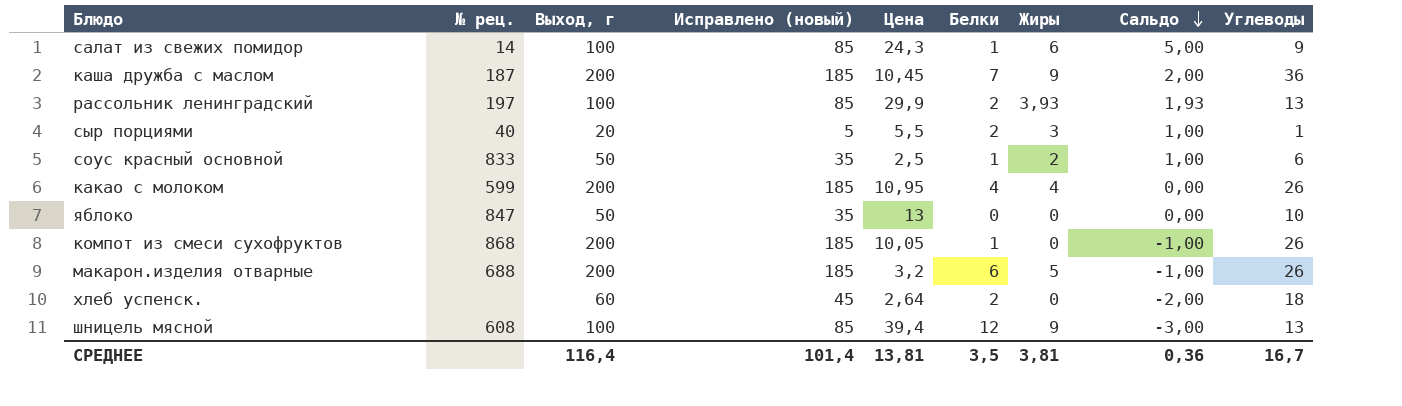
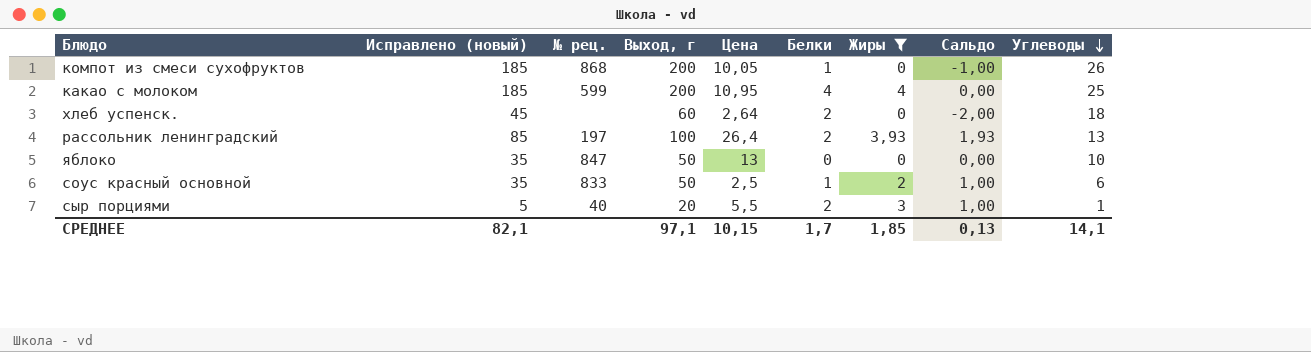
filter: none -> Жиры <= 4
row order: Сальдо descending -> Углеводы descending
column Исправлено (новый) | position: 4 -> 2
какао с молоком | Углеводы: 26 -> 25
рассольник ленинградский | Цена: 29,9 -> 26,4
СРЕДНЕЕ | Исправлено (новый): 101,4 -> 82,1
СРЕДНЕЕ | Выход, г: 116,4 -> 97,1
СРЕДНЕЕ | Цена: 13,81 -> 10,15
СРЕДНЕЕ | Белки: 3,5 -> 1,7
СРЕДНЕЕ | Жиры: 3,81 -> 1,85
СРЕДНЕЕ | Сальдо: 0,36 -> 0,13
СРЕДНЕЕ | Углеводы: 16,7 -> 14,1

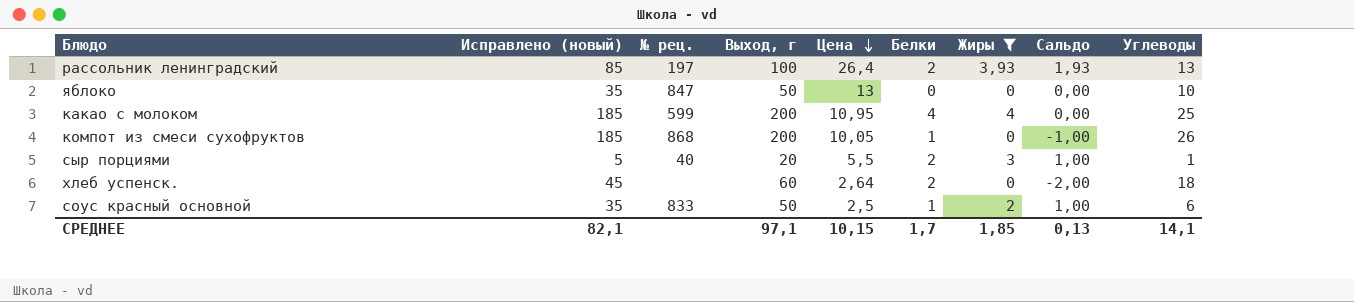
row order: Углеводы descending -> Цена descending

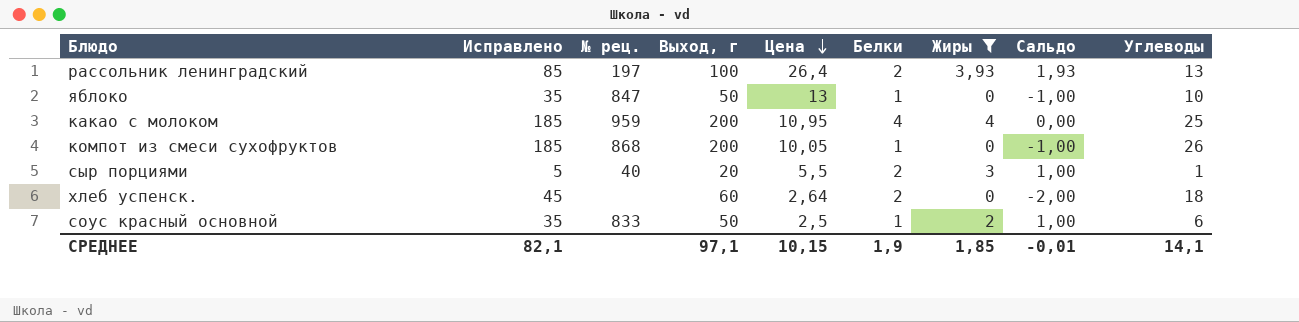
column name: Исправлено (новый) -> Исправлено
яблоко | Белки: 0 -> 1
яблоко | Сальдо: 0,00 -> -1,00
какао с молоком | № рец.: 599 -> 959
СРЕДНЕЕ | Белки: 1,7 -> 1,9
СРЕДНЕЕ | Сальдо: 0,13 -> -0,01

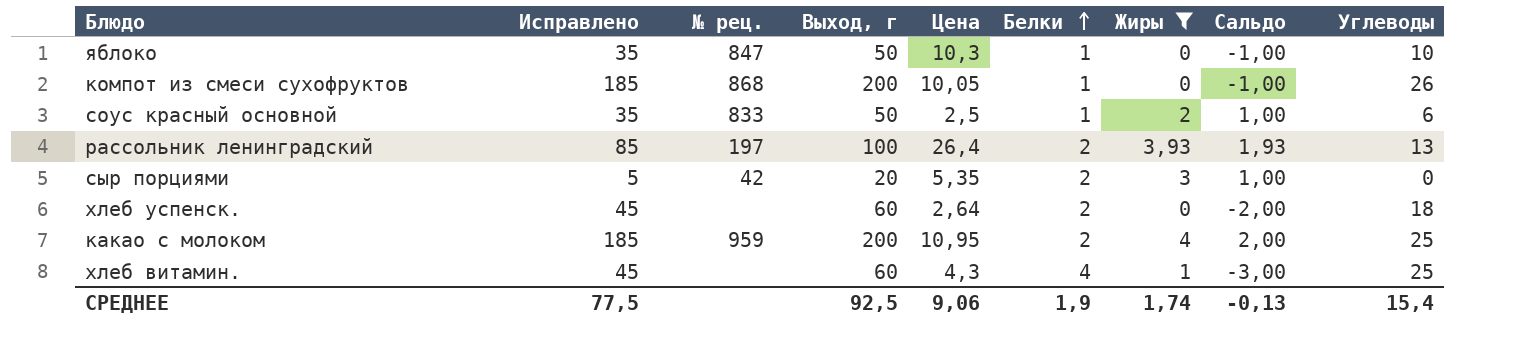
row order: Цена descending -> Белки ascending
яблоко | Цена: 13 -> 10,3
сыр порциями | № рец.: 40 -> 42
сыр порциями | Цена: 5,5 -> 5,35
сыр порциями | Углеводы: 1 -> 0
какао с молоком | Белки: 4 -> 2
какао с молоком | Сальдо: 0,00 -> 2,00
row хлеб витамин.: none -> 45 | none | 60 | 4,3 | 4 | 1 | -3,00 | 25
СРЕДНЕЕ | Исправлено: 82,1 -> 77,5
СРЕДНЕЕ | Выход, г: 97,1 -> 92,5
СРЕДНЕЕ | Цена: 10,15 -> 9,06
СРЕДНЕЕ | Жиры: 1,85 -> 1,74
СРЕДНЕЕ | Сальдо: -0,01 -> -0,13
СРЕДНЕЕ | Углеводы: 14,1 -> 15,4

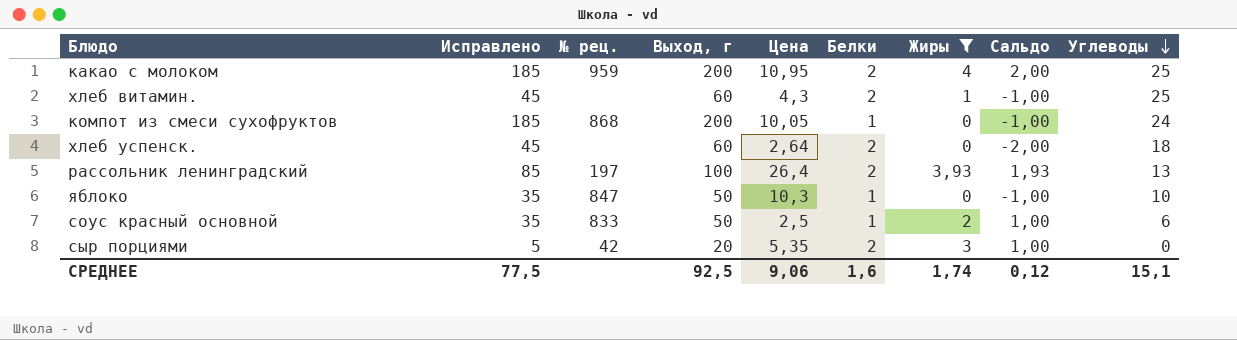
row order: Белки ascending -> Углеводы descending
хлеб витамин. | Белки: 4 -> 2
хлеб витамин. | Сальдо: -3,00 -> -1,00
компот из смеси сухофруктов | Углеводы: 26 -> 24
СРЕДНЕЕ | Белки: 1,9 -> 1,6
СРЕДНЕЕ | Сальдо: -0,13 -> 0,12
СРЕДНЕЕ | Углеводы: 15,4 -> 15,1

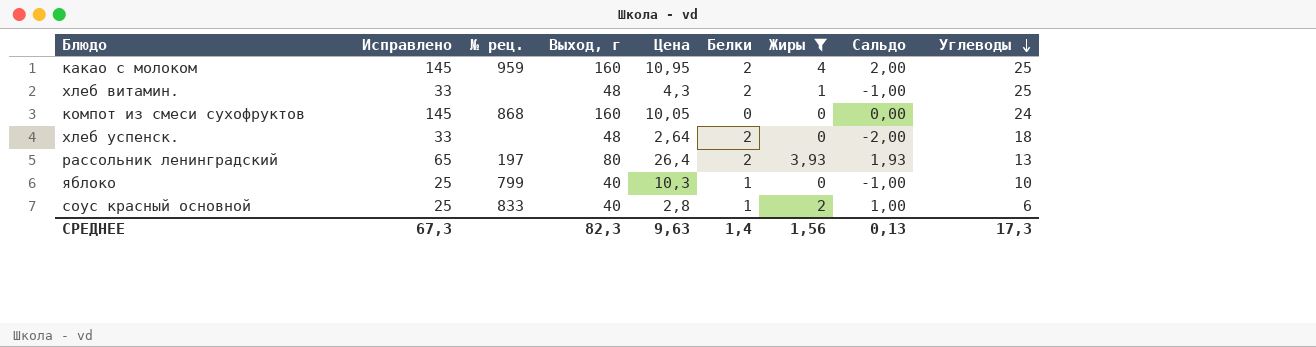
row сыр порциями: 5 | 42 | 20 | 5,35 | 2 | 3 | 1,00 | 0 -> none
какао с молоком | Исправлено: 185 -> 145
какао с молоком | Выход, г: 200 -> 160
хлеб витамин. | Исправлено: 45 -> 33
хлеб витамин. | Выход, г: 60 -> 48
компот из смеси сухофруктов | Исправлено: 185 -> 145
компот из смеси сухофруктов | Выход, г: 200 -> 160
компот из смеси сухофруктов | Белки: 1 -> 0
компот из смеси сухофруктов | Сальдо: -1,00 -> 0,00
хлеб успенск. | Исправлено: 45 -> 33
хлеб успенск. | Выход, г: 60 -> 48
рассольник ленинградский | Исправлено: 85 -> 65
рассольник ленинградский | Выход, г: 100 -> 80
яблоко | Исправлено: 35 -> 25
яблоко | № рец.: 847 -> 799
яблоко | Выход, г: 50 -> 40
соус красный основной | Исправлено: 35 -> 25
соус красный основной | Выход, г: 50 -> 40
соус красный основной | Цена: 2,5 -> 2,8
СРЕДНЕЕ | Исправлено: 77,5 -> 67,3
СРЕДНЕЕ | Выход, г: 92,5 -> 82,3
СРЕДНЕЕ | Цена: 9,06 -> 9,63
СРЕДНЕЕ | Белки: 1,6 -> 1,4
СРЕДНЕЕ | Жиры: 1,74 -> 1,56
СРЕДНЕЕ | Сальдо: 0,12 -> 0,13
СРЕДНЕЕ | Углеводы: 15,1 -> 17,3

